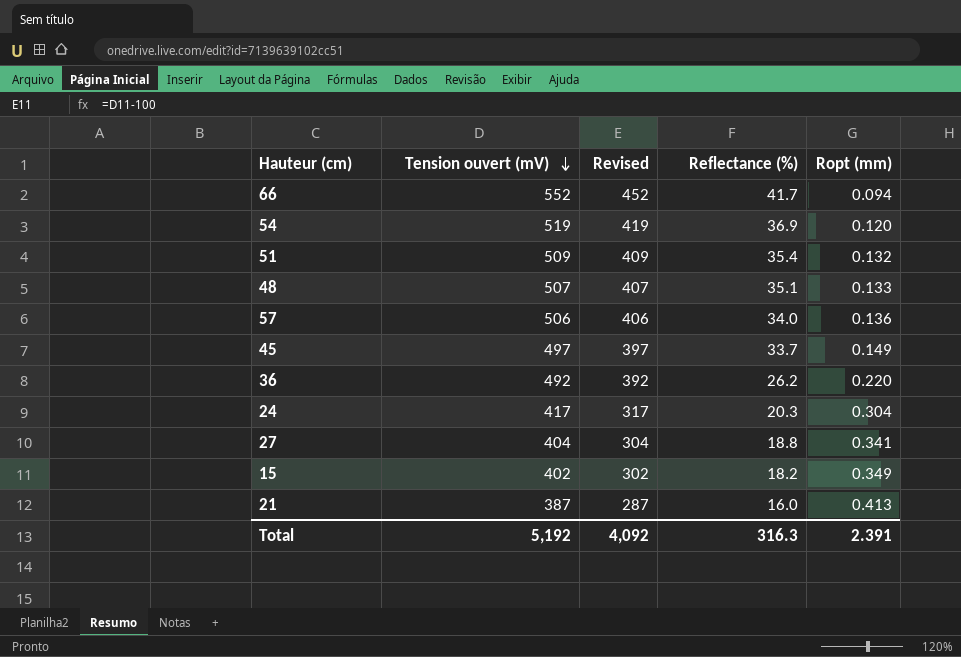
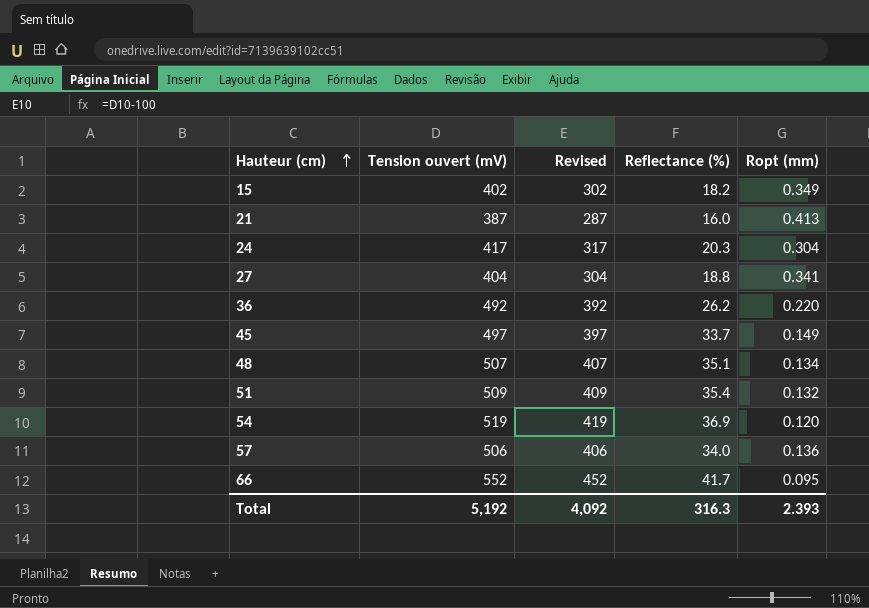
row order: Tension ouvert (mV) descending -> Hauteur (cm) ascending
48 | Ropt (mm): 0.133 -> 0.134
66 | Ropt (mm): 0.094 -> 0.095
Total | Ropt (mm): 2.391 -> 2.393

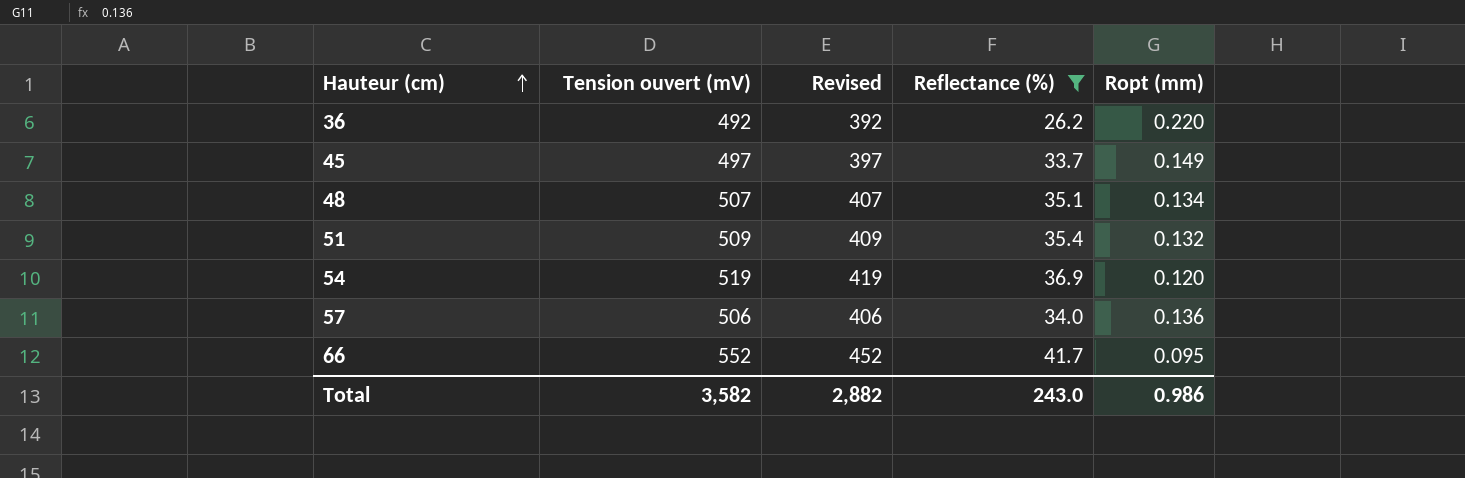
filter: none -> Reflectance (%) >= 26.2
Total | Tension ouvert (mV): 5,192 -> 3,582
Total | Revised: 4,092 -> 2,882
Total | Reflectance (%): 316.3 -> 243.0
Total | Ropt (mm): 2.393 -> 0.986

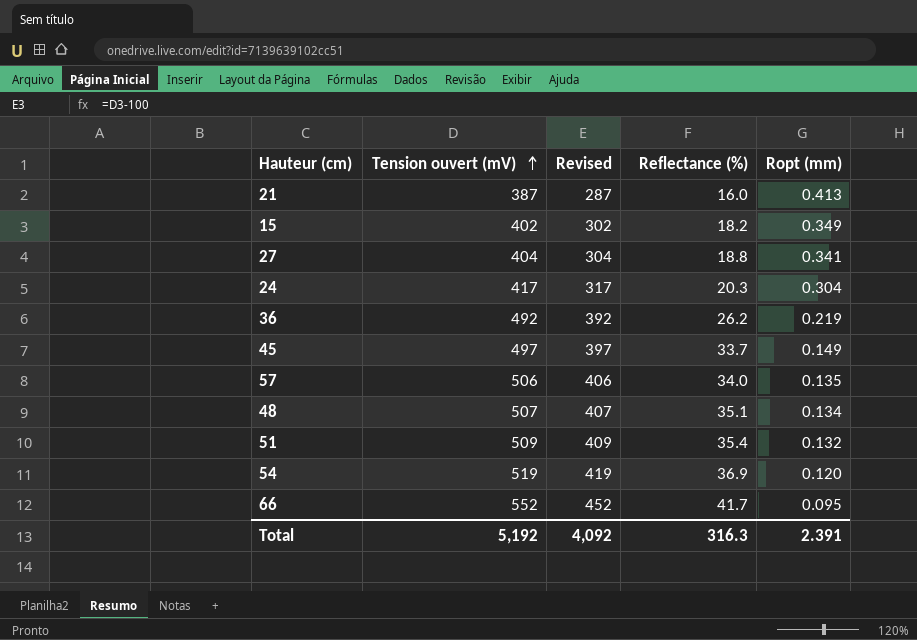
filter: Reflectance (%) >= 26.2 -> none
row order: Hauteur (cm) ascending -> Tension ouvert (mV) ascending
36 | Ropt (mm): 0.220 -> 0.219
57 | Ropt (mm): 0.136 -> 0.135
Total | Tension ouvert (mV): 3,582 -> 5,192
Total | Revised: 2,882 -> 4,092
Total | Reflectance (%): 243.0 -> 316.3
Total | Ropt (mm): 0.986 -> 2.391

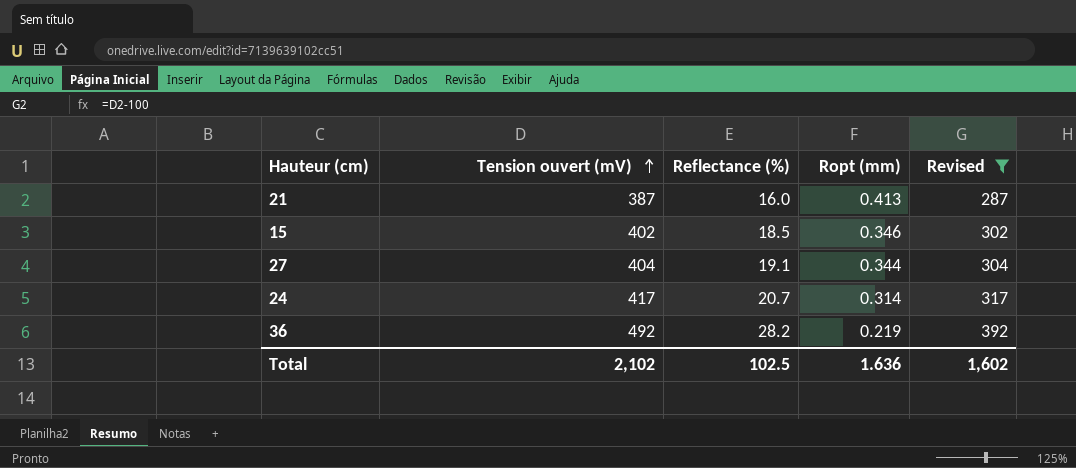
filter: none -> Revised <= 392
column Revised | position: 3 -> 5
15 | Reflectance (%): 18.2 -> 18.5
15 | Ropt (mm): 0.349 -> 0.346
27 | Reflectance (%): 18.8 -> 19.1
27 | Ropt (mm): 0.341 -> 0.344
24 | Reflectance (%): 20.3 -> 20.7
24 | Ropt (mm): 0.304 -> 0.314
36 | Reflectance (%): 26.2 -> 28.2
Total | Tension ouvert (mV): 5,192 -> 2,102
Total | Reflectance (%): 316.3 -> 102.5
Total | Ropt (mm): 2.391 -> 1.636
Total | Revised: 4,092 -> 1,602

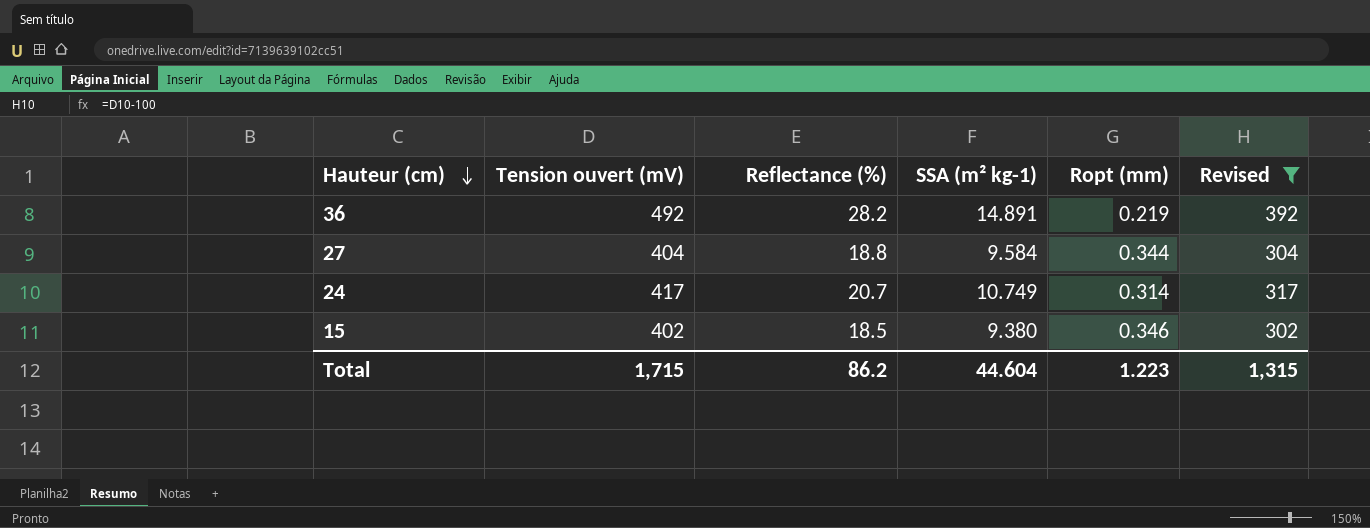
row order: Tension ouvert (mV) ascending -> Hauteur (cm) descending
column SSA (m² kg-1) | position: none -> 4
row 21: 387 | 16.0 | 0.413 | 287 -> none
27 | Reflectance (%): 19.1 -> 18.8
Total | Tension ouvert (mV): 2,102 -> 1,715
Total | Reflectance (%): 102.5 -> 86.2
Total | Ropt (mm): 1.636 -> 1.223
Total | Revised: 1,602 -> 1,315

